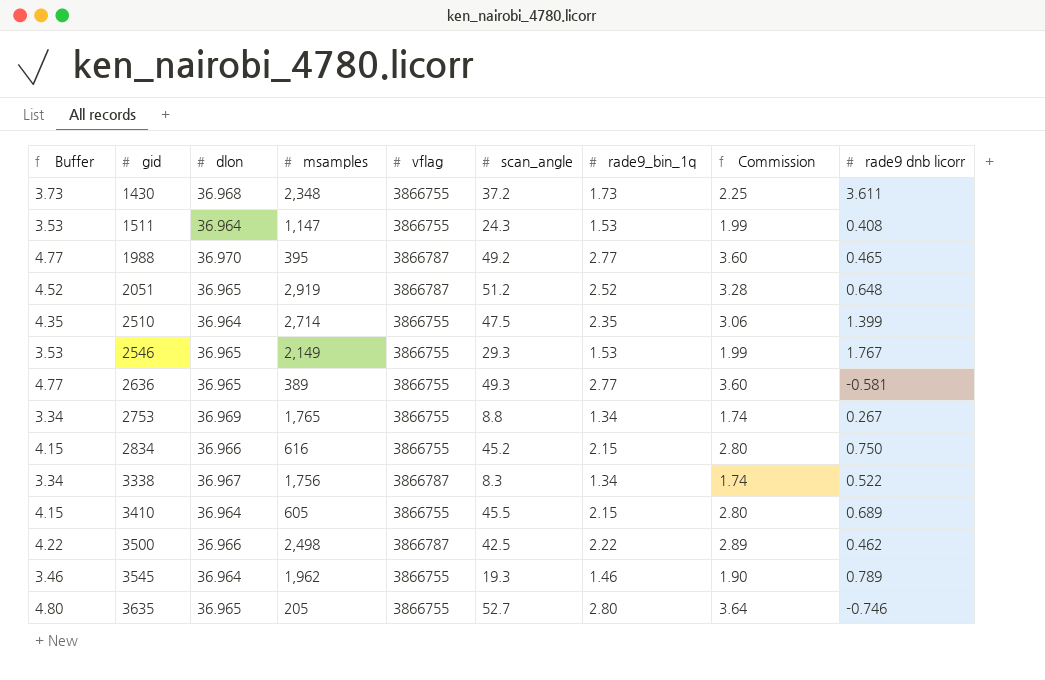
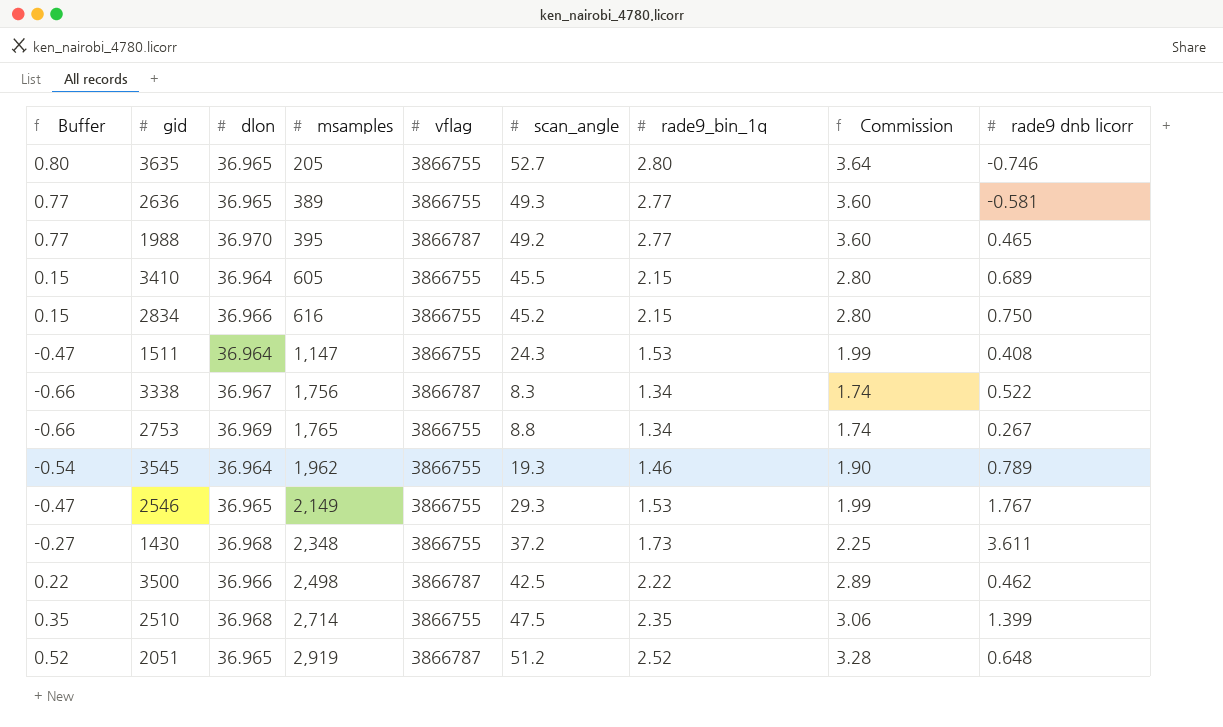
row order: gid ascending -> msamples ascending
column Buffer | formula: [rade9_bin_1q] + 2 -> [rade9_bin_1q] - 2
2510 | dlon: 36.964 -> 36.968

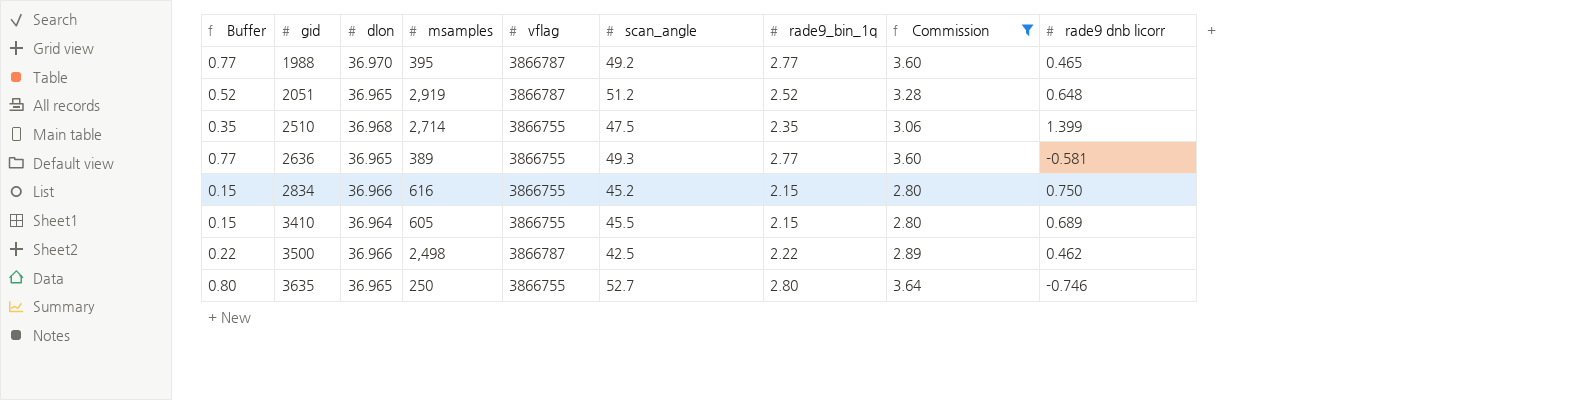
filter: none -> Commission >= 2.80
row order: msamples ascending -> gid ascending
3635 | msamples: 205 -> 250

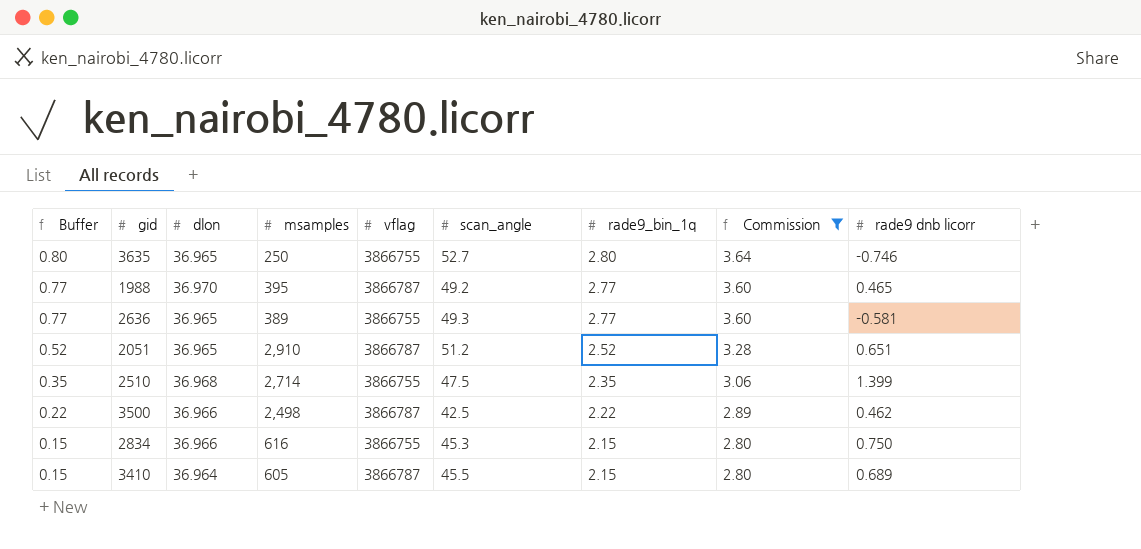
row order: gid ascending -> Buffer descending
2051 | msamples: 2,919 -> 2,910
2051 | rade9 dnb licorr: 0.648 -> 0.651
2834 | scan_angle: 45.2 -> 45.3
3410 | vflag: 3866755 -> 3866787

